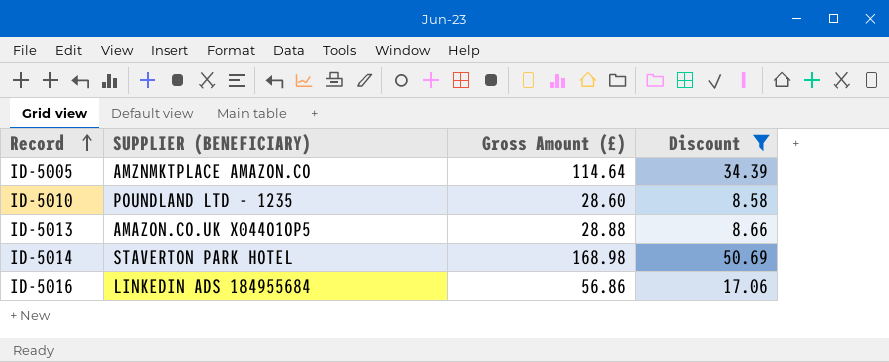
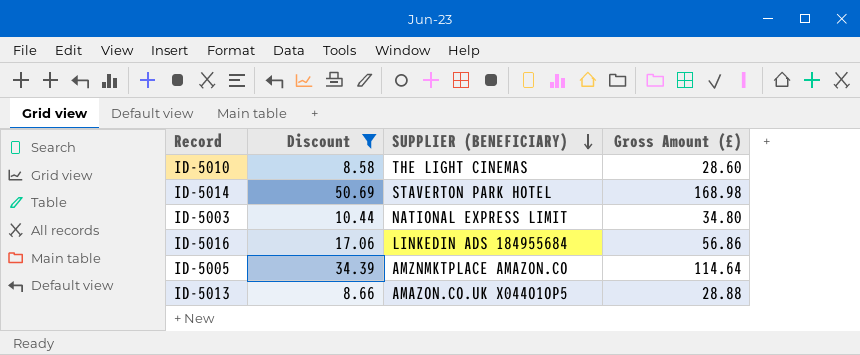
row order: Record ascending -> SUPPLIER (BENEFICIARY) descending
column Discount | position: 4 -> 2
ID-5010 | SUPPLIER (BENEFICIARY): POUNDLAND LTD - 1235 -> THE LIGHT CINEMAS
row ID-5003: none -> 10.44 | NATIONAL EXPRESS LIMIT | 34.80

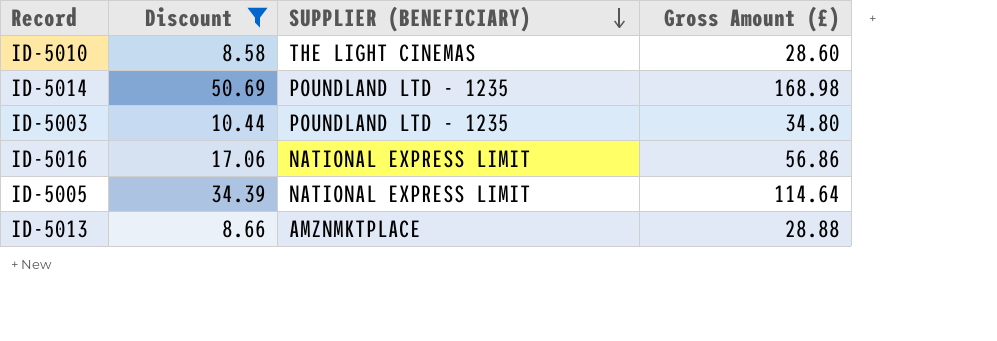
ID-5014 | SUPPLIER (BENEFICIARY): STAVERTON PARK HOTEL -> POUNDLAND LTD - 1235
ID-5003 | SUPPLIER (BENEFICIARY): NATIONAL EXPRESS LIMIT -> POUNDLAND LTD - 1235
ID-5016 | SUPPLIER (BENEFICIARY): LINKEDIN ADS 184955684 -> NATIONAL EXPRESS LIMIT
ID-5005 | SUPPLIER (BENEFICIARY): AMZNMKTPLACE AMAZON.CO -> NATIONAL EXPRESS LIMIT
ID-5013 | SUPPLIER (BENEFICIARY): AMAZON.CO.UK X044O1OP5 -> AMZNMKTPLACE

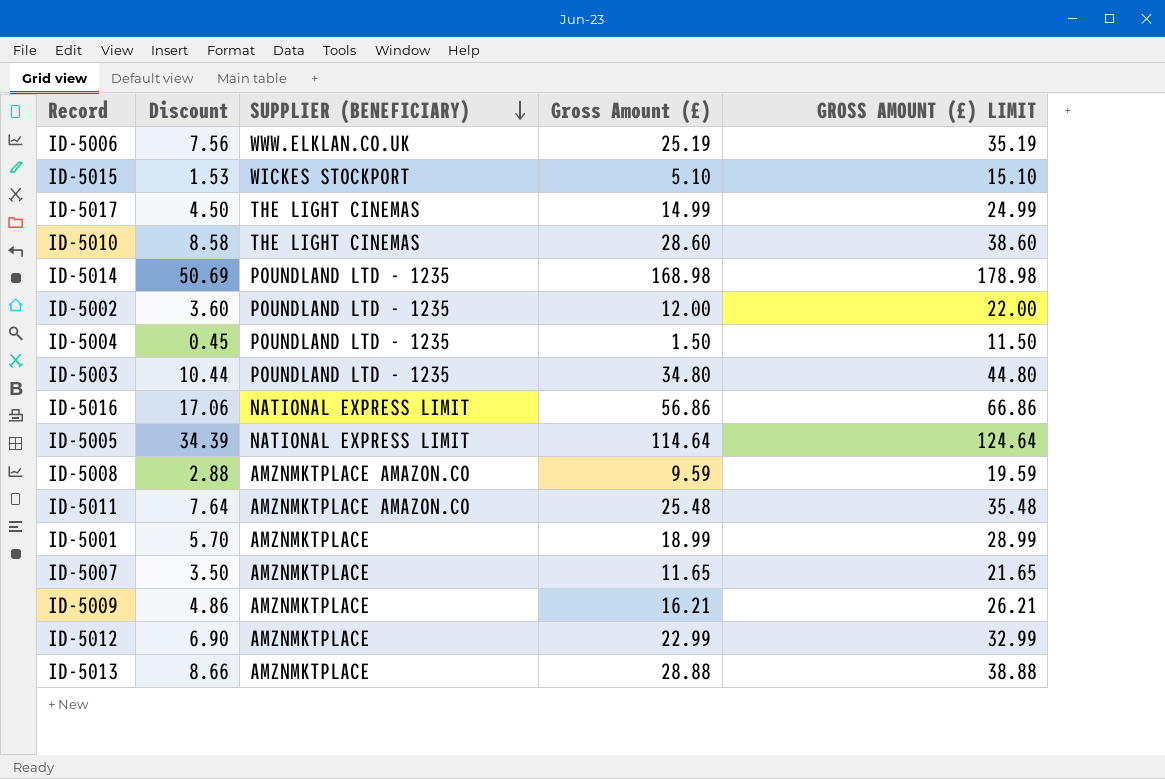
filter: Discount >= 8.58 -> none
column GROSS AMOUNT (£) LIMIT | formula: none -> [Gross Amount (£)] + 10

